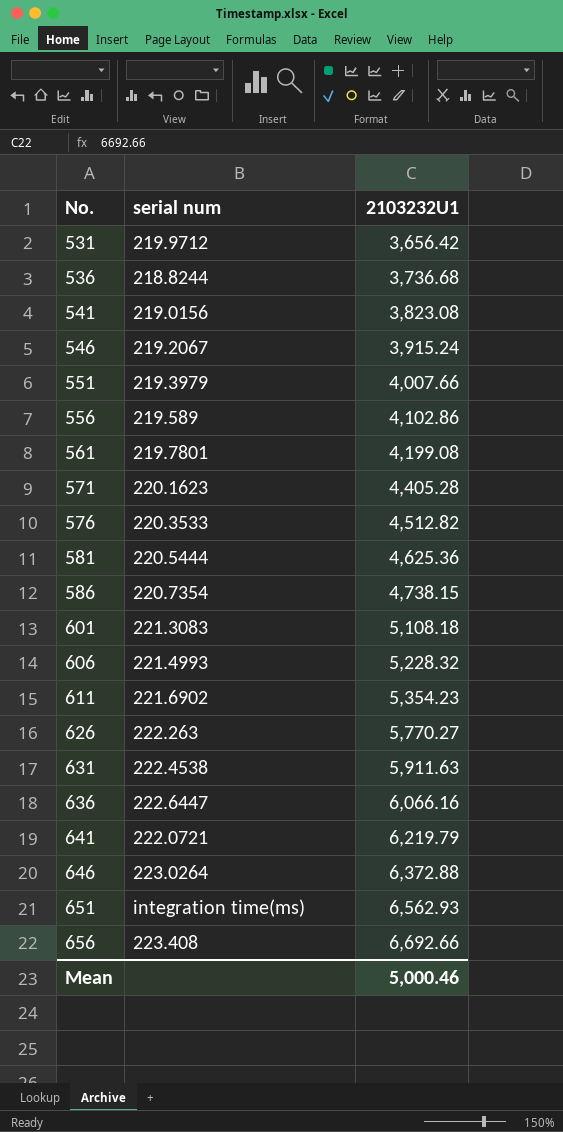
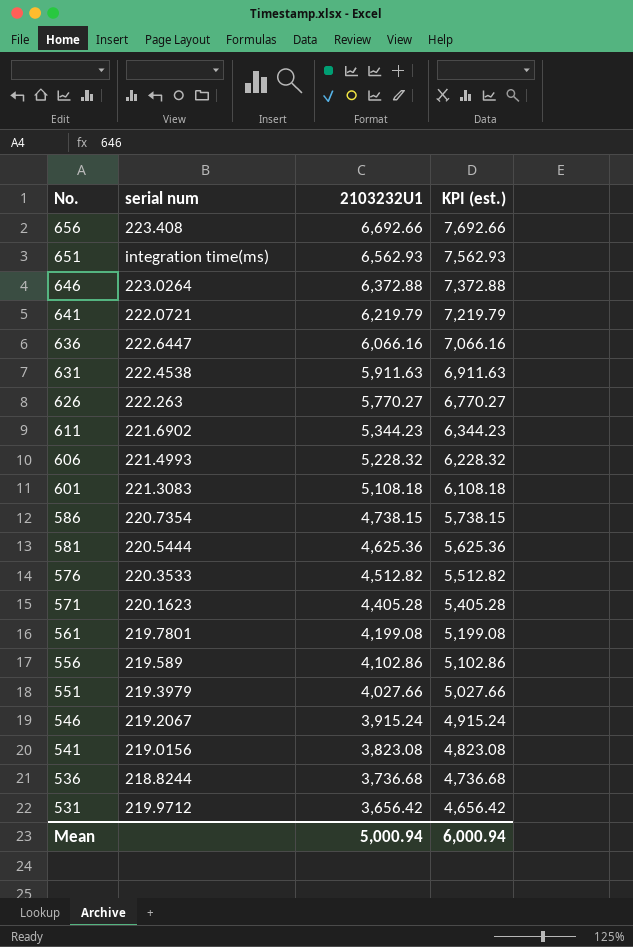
row order: No. ascending -> No. descending
column KPI (est.) | formula: none -> [2103232U1] + 1000
611 | 2103232U1: 5,354.23 -> 5,344.23
551 | 2103232U1: 4,007.66 -> 4,027.66
Mean | 2103232U1: 5,000.46 -> 5,000.94

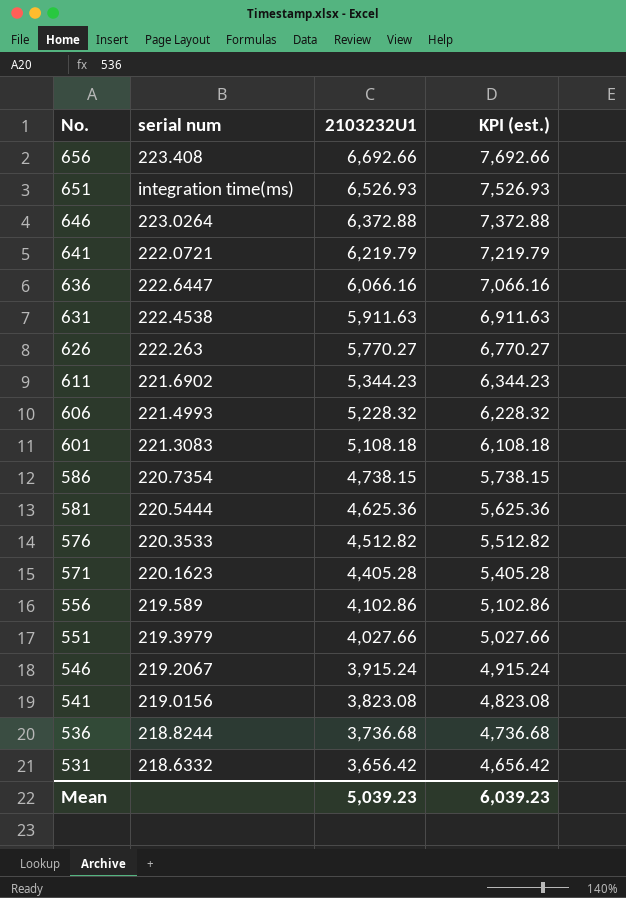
row 561: 219.7801 | 4,199.08 | 5,199.08 -> none
651 | 2103232U1: 6,562.93 -> 6,526.93
651 | KPI (est.): 7,562.93 -> 7,526.93
531 | serial num: 219.9712 -> 218.6332
Mean | 2103232U1: 5,000.94 -> 5,039.23
Mean | KPI (est.): 6,000.94 -> 6,039.23

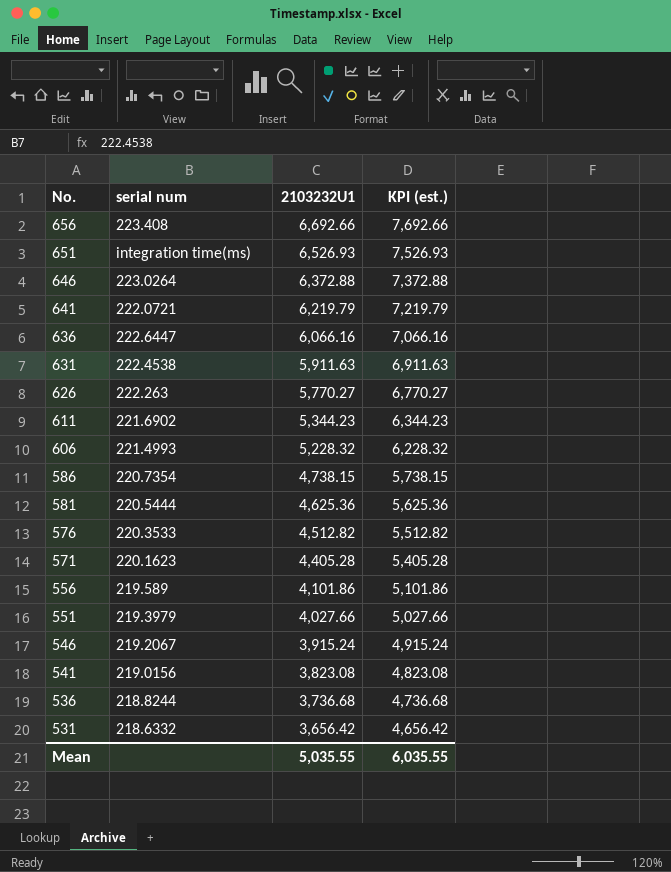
row 601: 221.3083 | 5,108.18 | 6,108.18 -> none
556 | 2103232U1: 4,102.86 -> 4,101.86
556 | KPI (est.): 5,102.86 -> 5,101.86
Mean | 2103232U1: 5,039.23 -> 5,035.55
Mean | KPI (est.): 6,039.23 -> 6,035.55

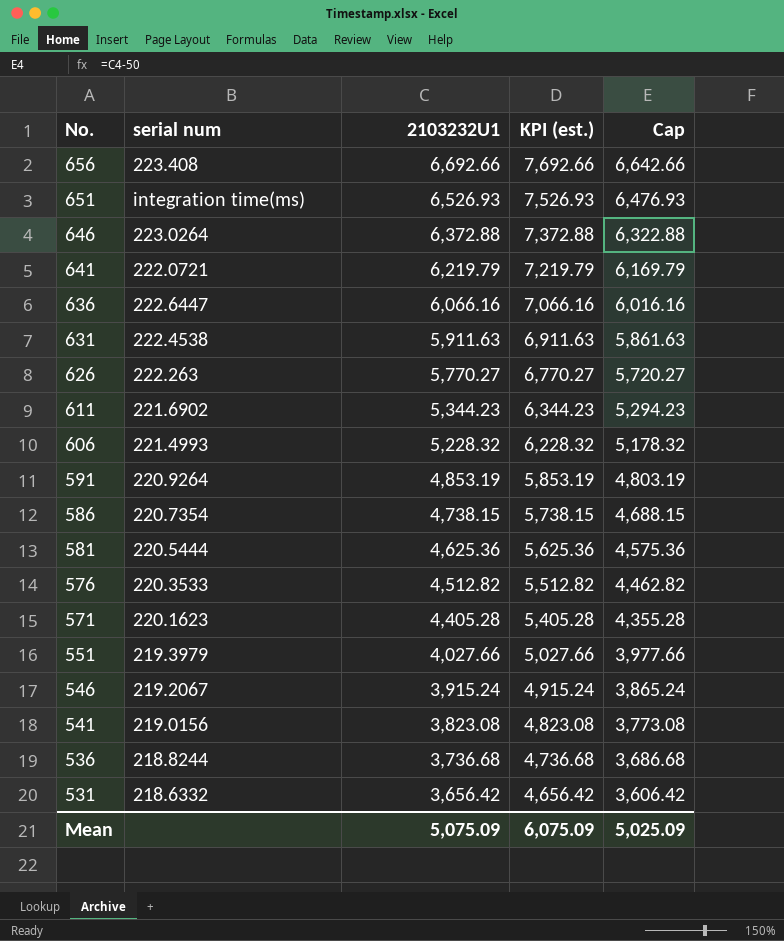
column Cap | formula: none -> [2103232U1] - 50
row 556: 219.589 | 4,101.86 | 5,101.86 -> none
row 591: none -> 220.9264 | 4,853.19 | 5,853.19 | 4,803.19
Mean | 2103232U1: 5,035.55 -> 5,075.09
Mean | KPI (est.): 6,035.55 -> 6,075.09

